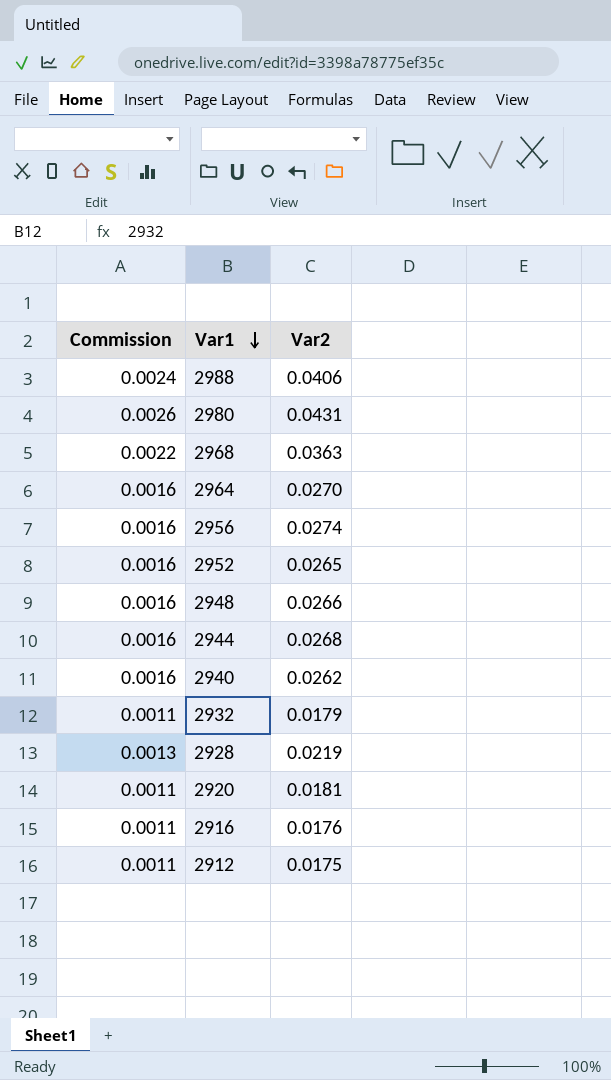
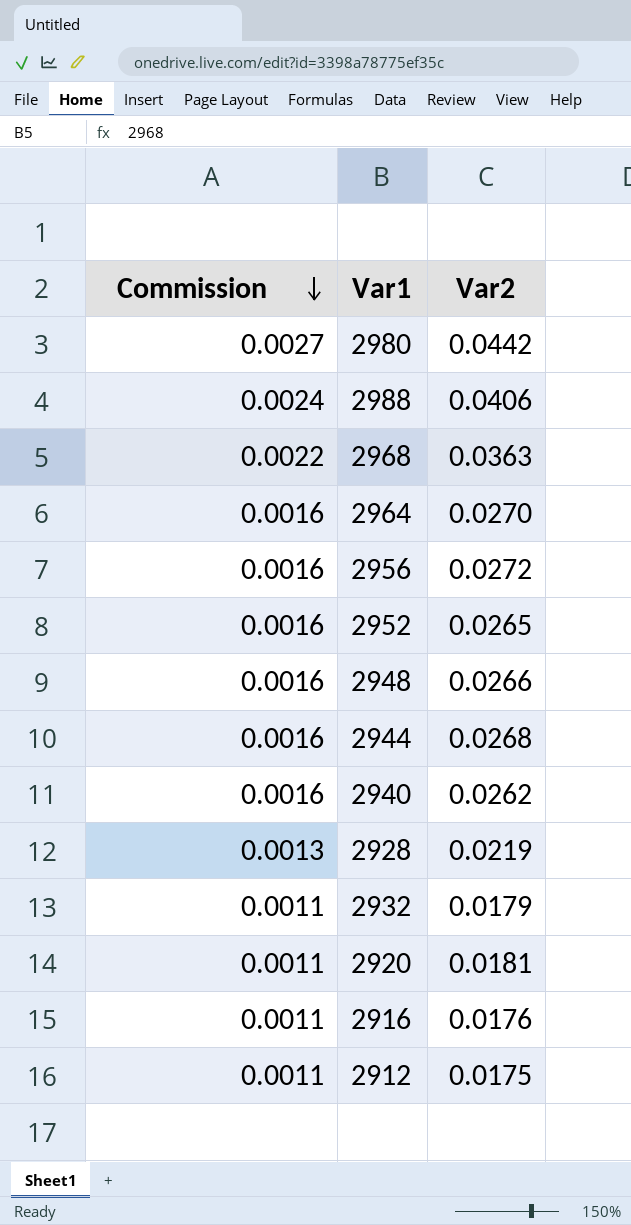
row order: Var1 descending -> Commission descending
2980 | Commission: 0.0026 -> 0.0027
2980 | Var2: 0.0431 -> 0.0442
2956 | Var2: 0.0274 -> 0.0272

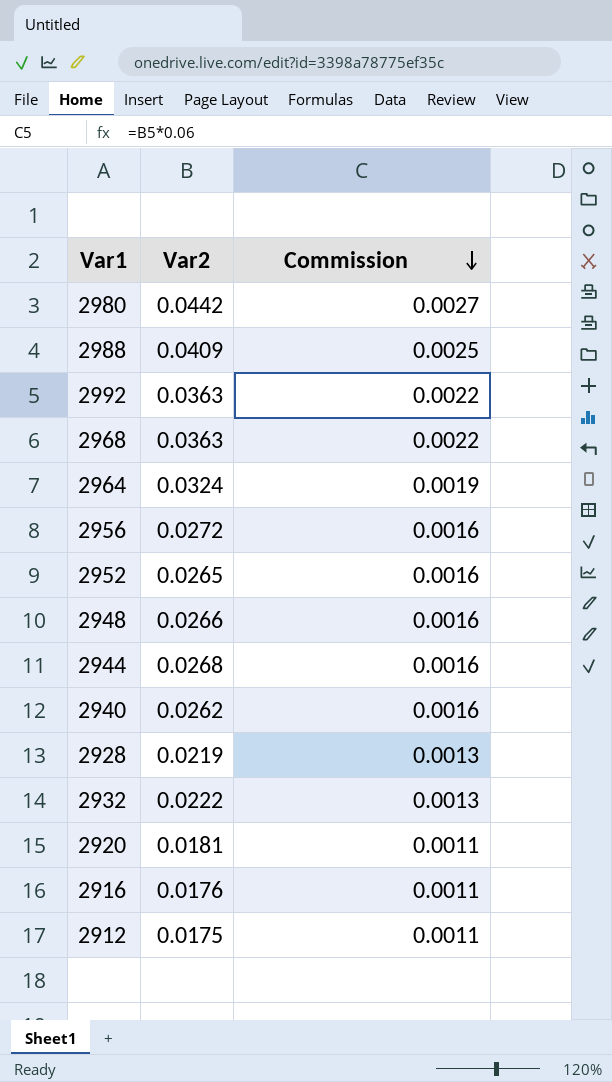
column Commission | position: 1 -> 3
2988 | Var2: 0.0406 -> 0.0409
2988 | Commission: 0.0024 -> 0.0025
row 2992: none -> 0.0363 | 0.0022
2964 | Var2: 0.0270 -> 0.0324
2964 | Commission: 0.0016 -> 0.0019
2932 | Var2: 0.0179 -> 0.0222
2932 | Commission: 0.0011 -> 0.0013

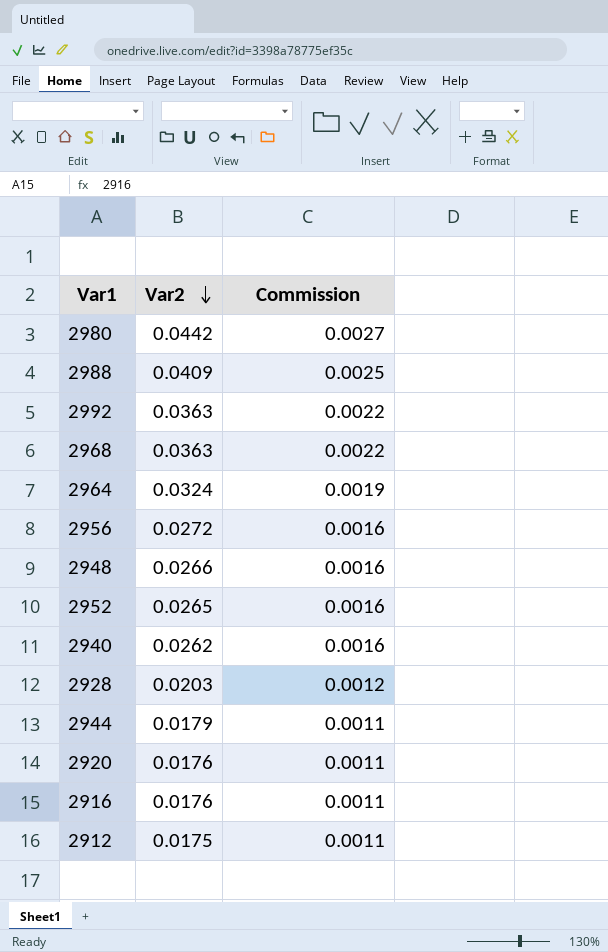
row order: Commission descending -> Var2 descending
row 2932: 0.0222 | 0.0013 -> none
2928 | Var2: 0.0219 -> 0.0203
2928 | Commission: 0.0013 -> 0.0012
2944 | Var2: 0.0268 -> 0.0179
2944 | Commission: 0.0016 -> 0.0011
2920 | Var2: 0.0181 -> 0.0176

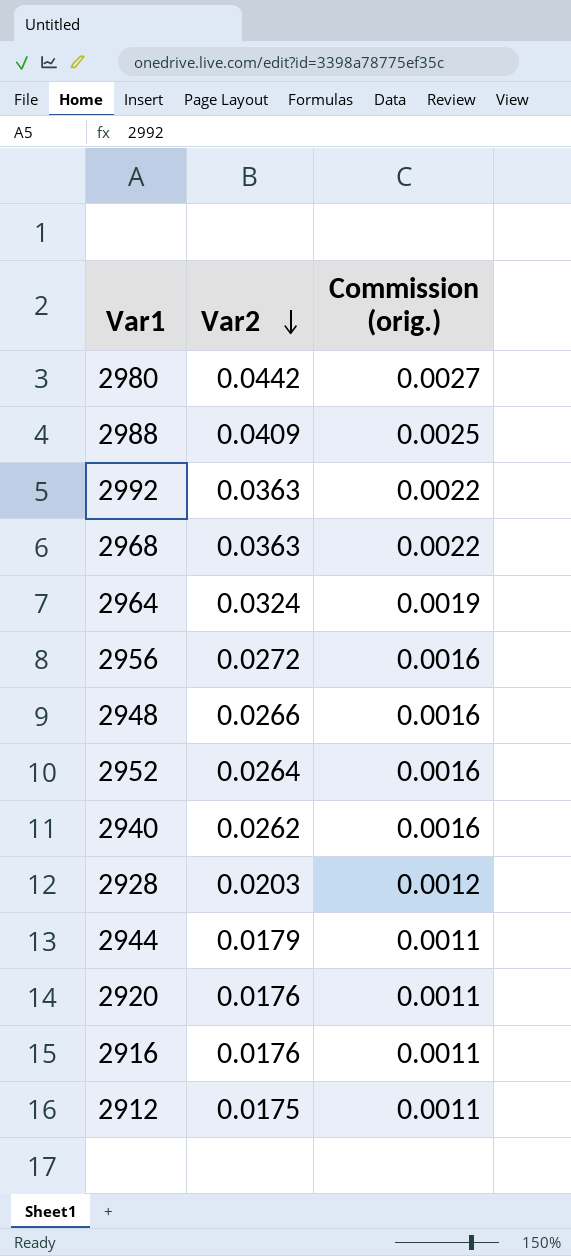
column name: Commission -> Commission (orig.)
2952 | Var2: 0.0265 -> 0.0264

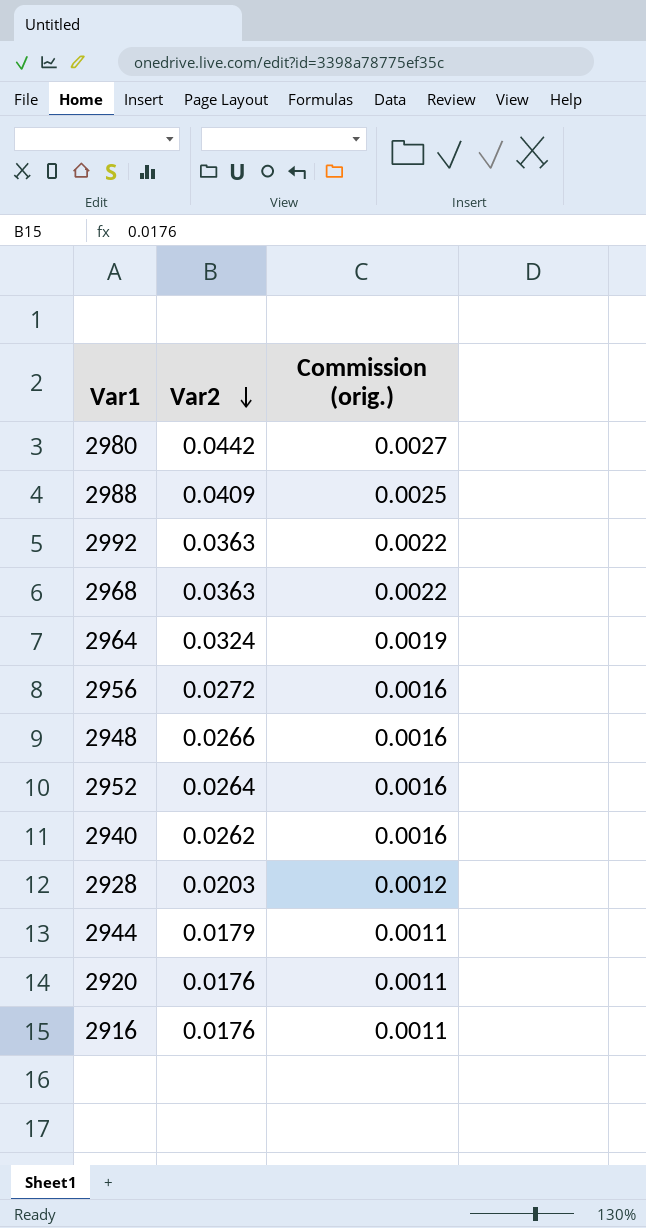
row 2912: 0.0175 | 0.0011 -> none

